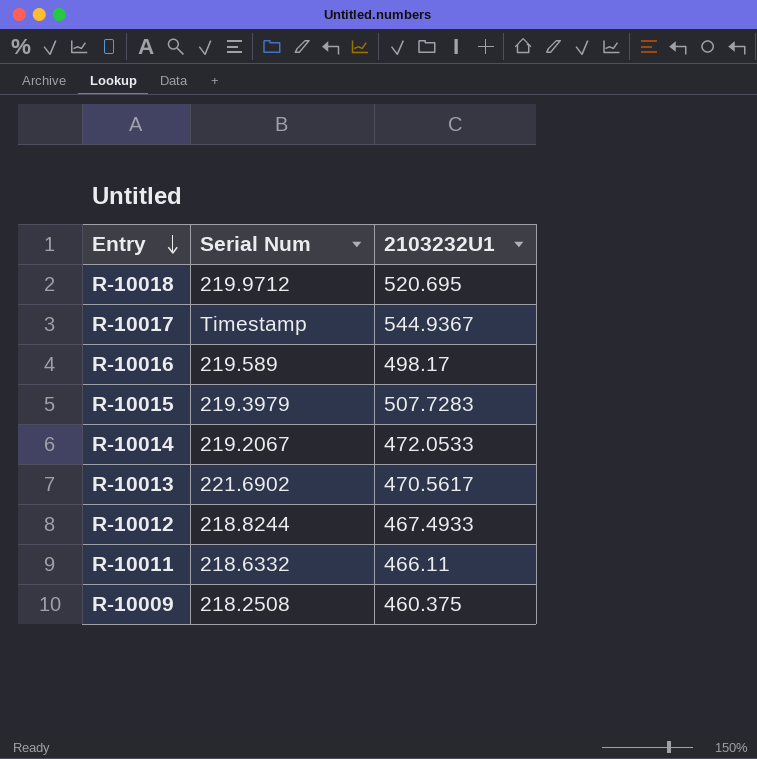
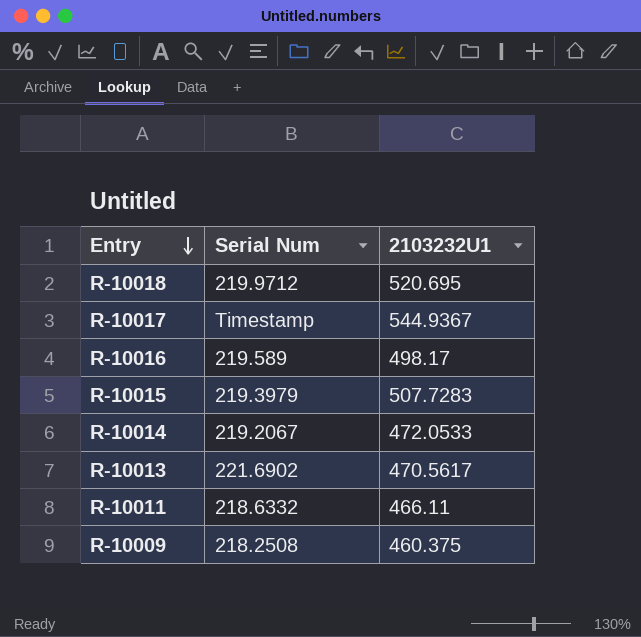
row R-10012: 218.8244 | 467.4933 -> none

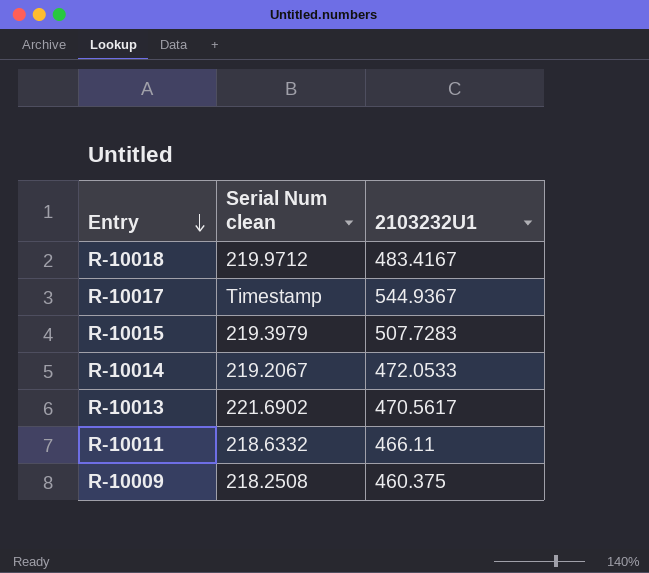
column name: Serial Num -> Serial Num clean
row R-10016: 219.589 | 498.17 -> none
R-10018 | 2103232U1: 520.695 -> 483.4167

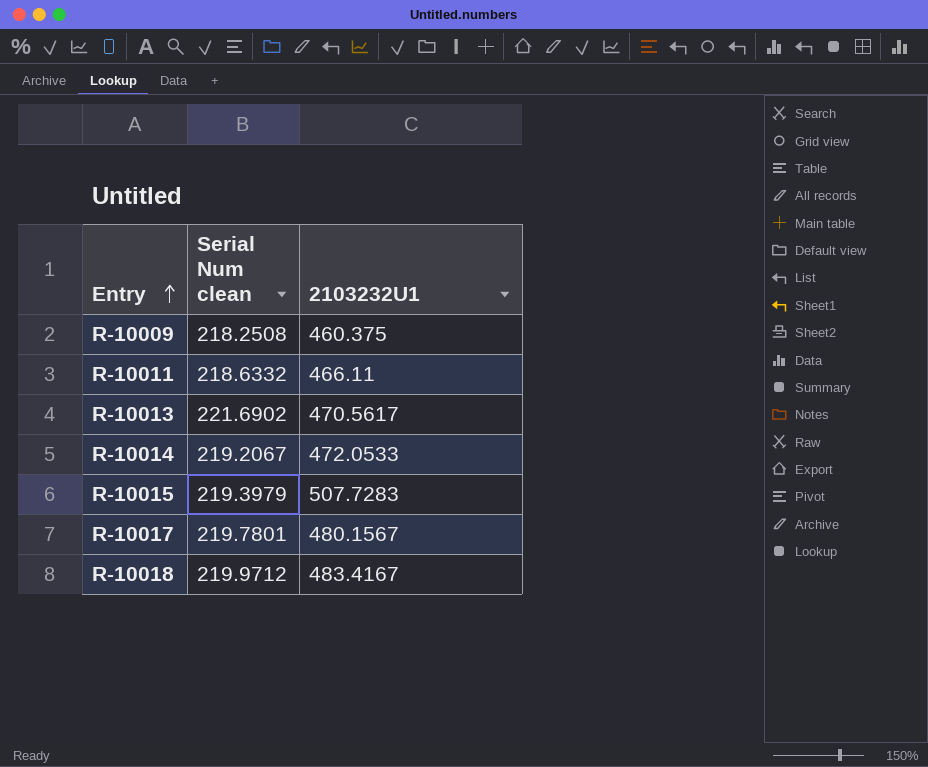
row order: Entry descending -> Entry ascending
R-10017 | Serial Num clean: Timestamp -> 219.7801
R-10017 | 2103232U1: 544.9367 -> 480.1567

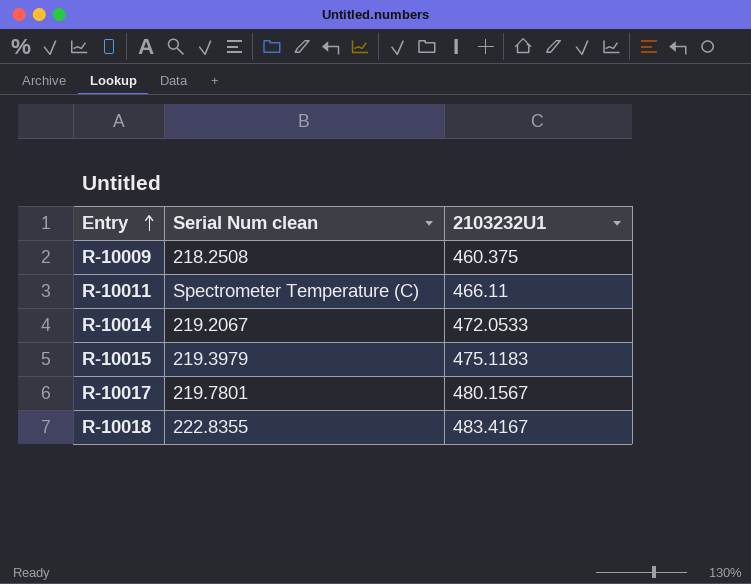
row R-10013: 221.6902 | 470.5617 -> none
R-10011 | Serial Num clean: 218.6332 -> Spectrometer Temperature (C)
R-10015 | 2103232U1: 507.7283 -> 475.1183
R-10018 | Serial Num clean: 219.9712 -> 222.8355

